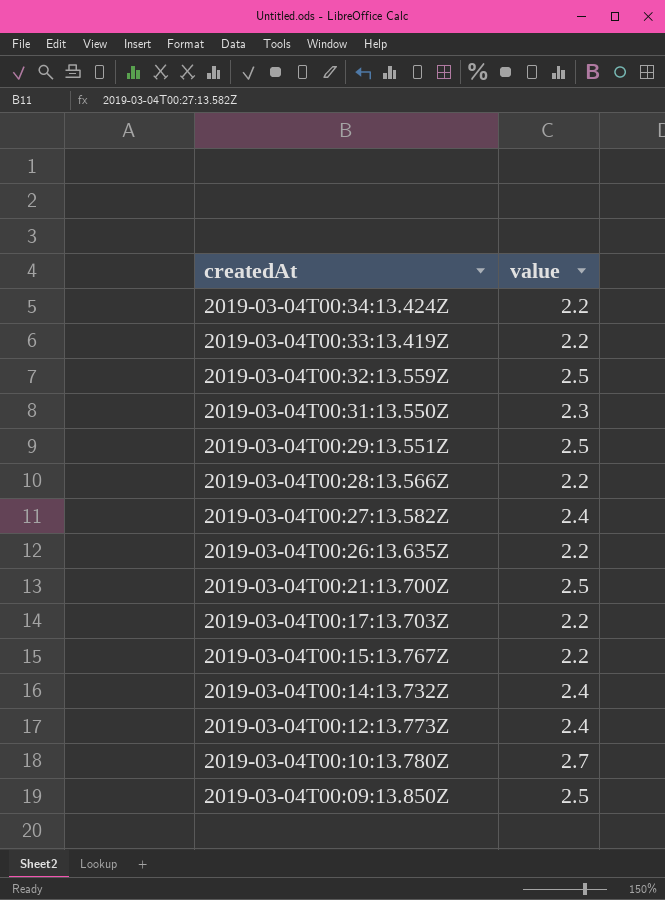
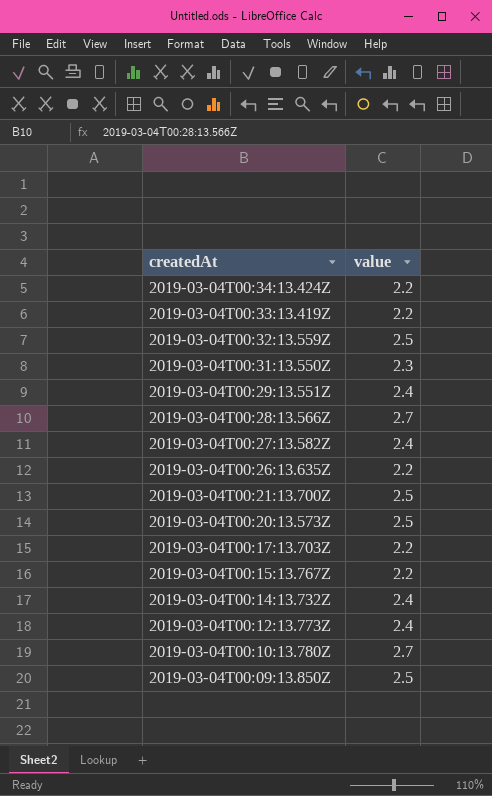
2019-03-04T00:29:13.551Z | value: 2.5 -> 2.4
2019-03-04T00:28:13.566Z | value: 2.2 -> 2.7
row 2019-03-04T00:20:13.573Z: none -> 2.5

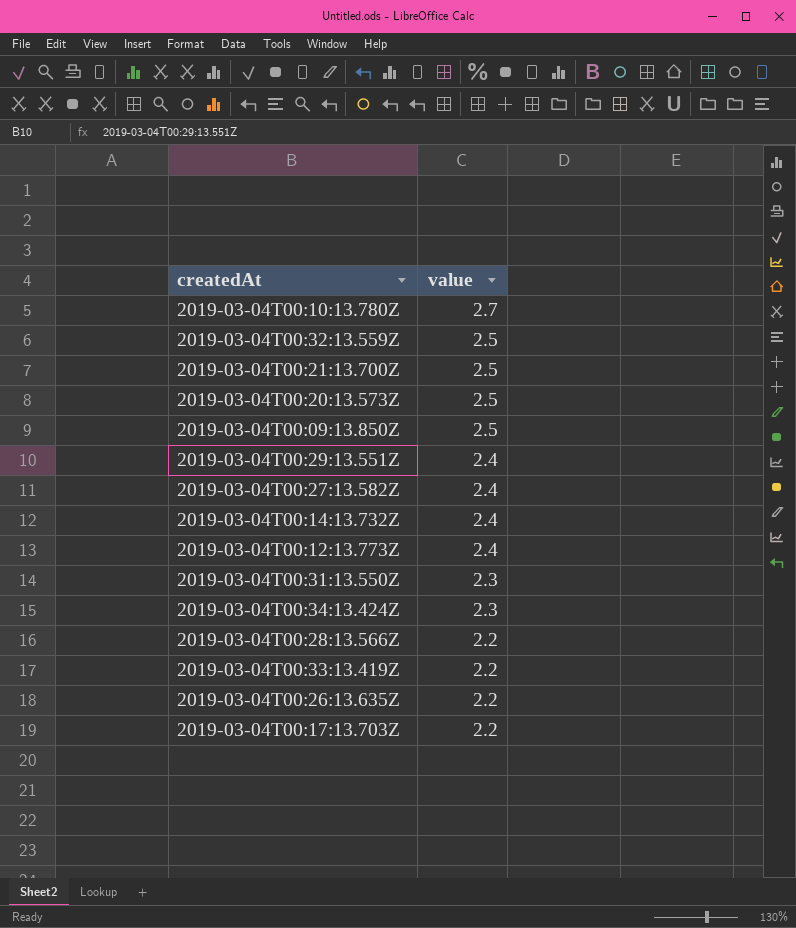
row order: createdAt descending -> value descending
row 2019-03-04T00:15:13.767Z: 2.2 -> none
2019-03-04T00:34:13.424Z | value: 2.2 -> 2.3
2019-03-04T00:28:13.566Z | value: 2.7 -> 2.2

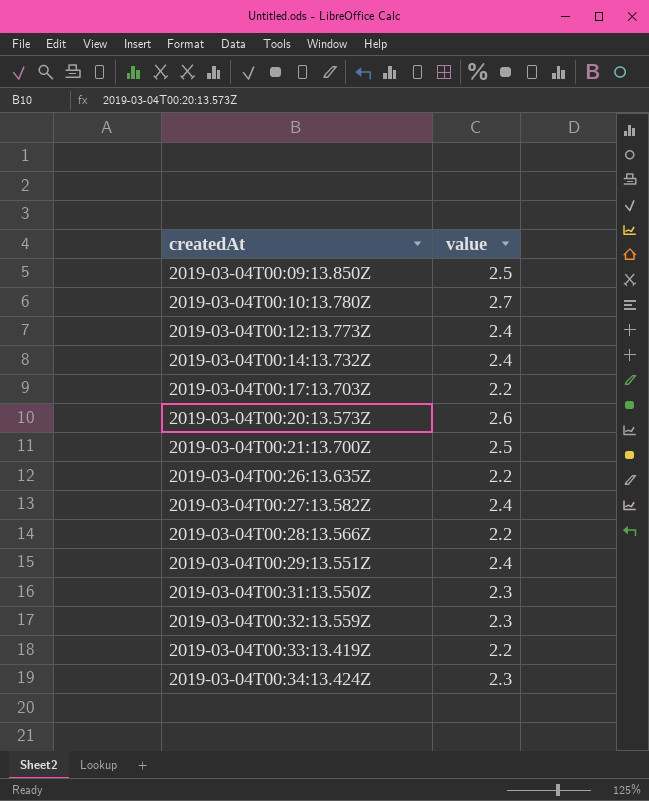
row order: value descending -> createdAt ascending
2019-03-04T00:20:13.573Z | value: 2.5 -> 2.6
2019-03-04T00:32:13.559Z | value: 2.5 -> 2.3

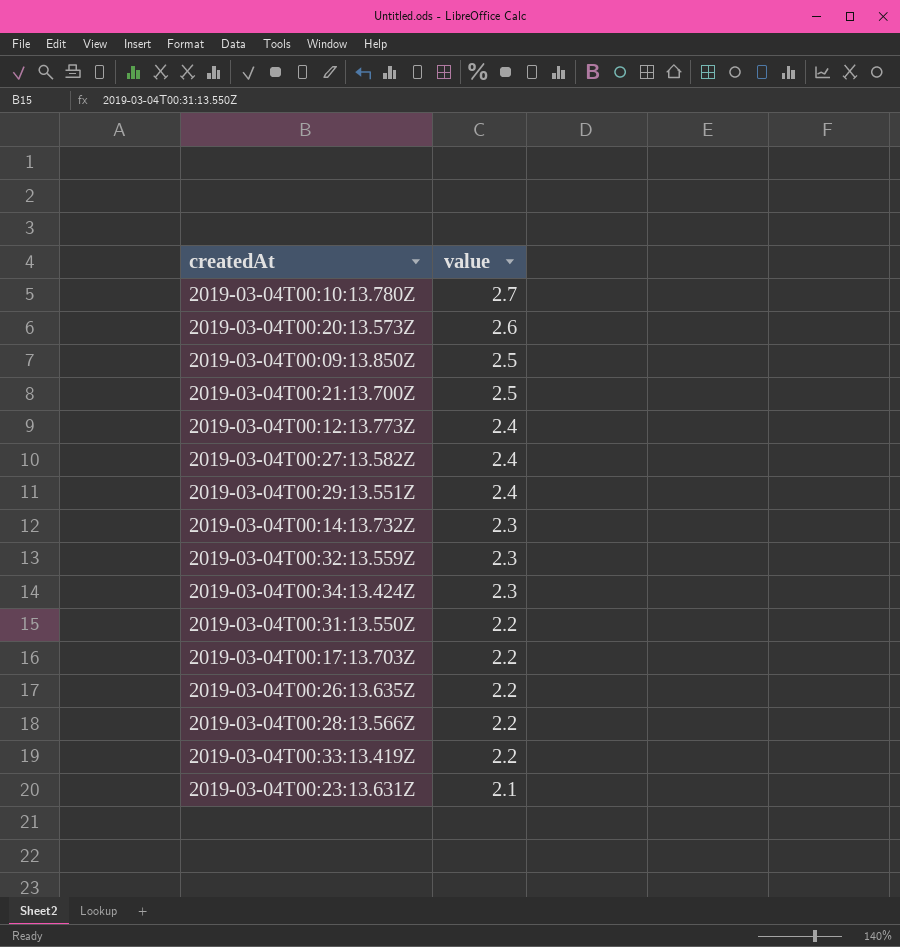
row order: createdAt ascending -> value descending
2019-03-04T00:14:13.732Z | value: 2.4 -> 2.3
2019-03-04T00:31:13.550Z | value: 2.3 -> 2.2
row 2019-03-04T00:23:13.631Z: none -> 2.1

